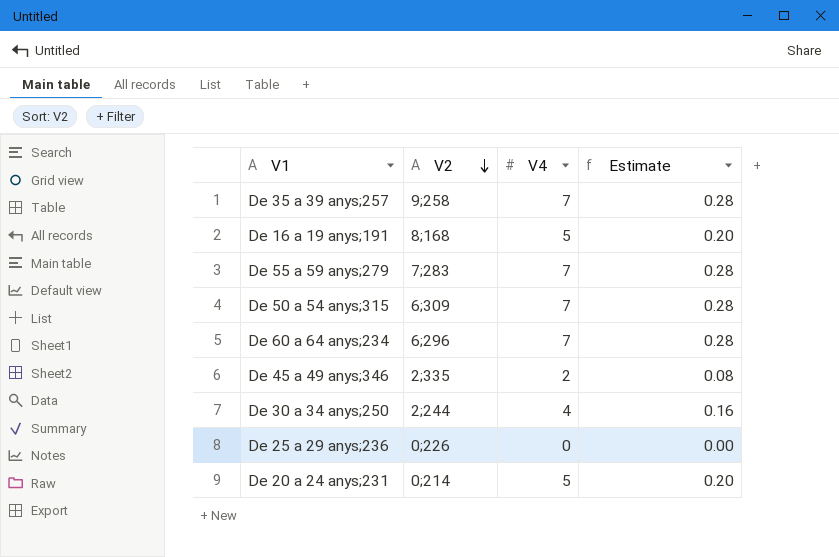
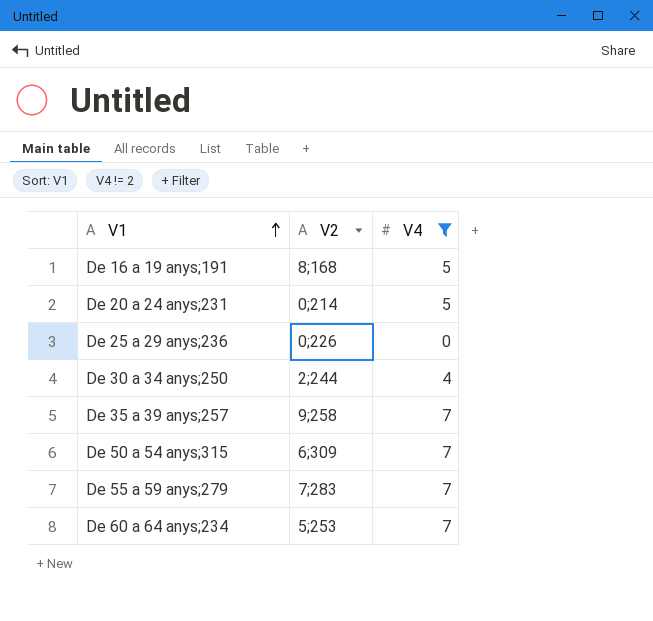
filter: none -> V4 != 2
row order: V2 descending -> V1 ascending
column Estimate | formula: [V4] * 0.04 -> none
De 60 a 64 anys;234 | V2: 6;296 -> 5;253

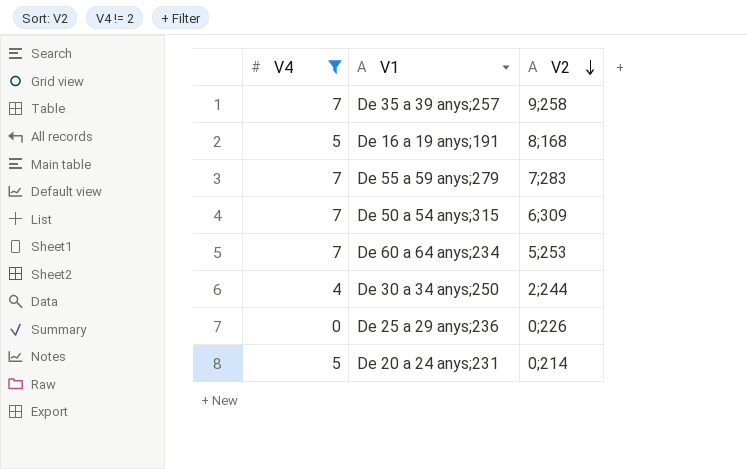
row order: V1 ascending -> V2 descending
column V4 | position: 3 -> 1

